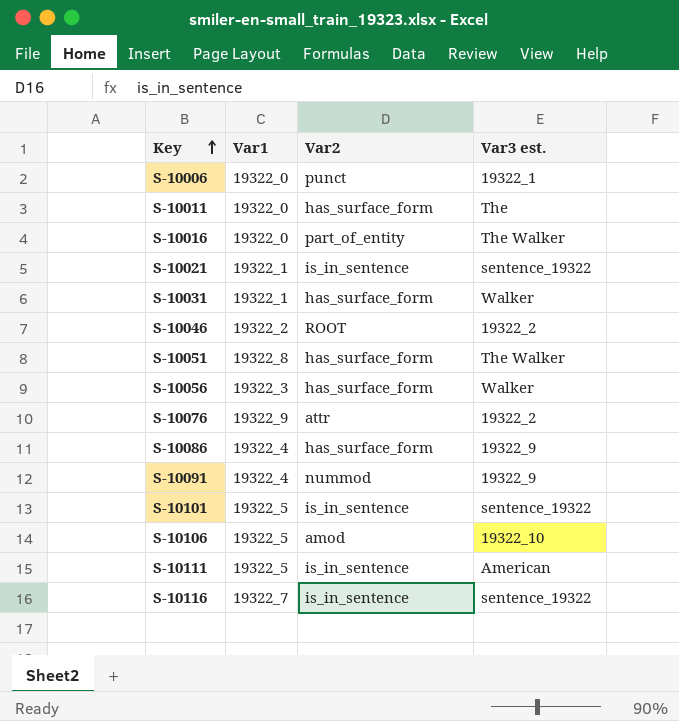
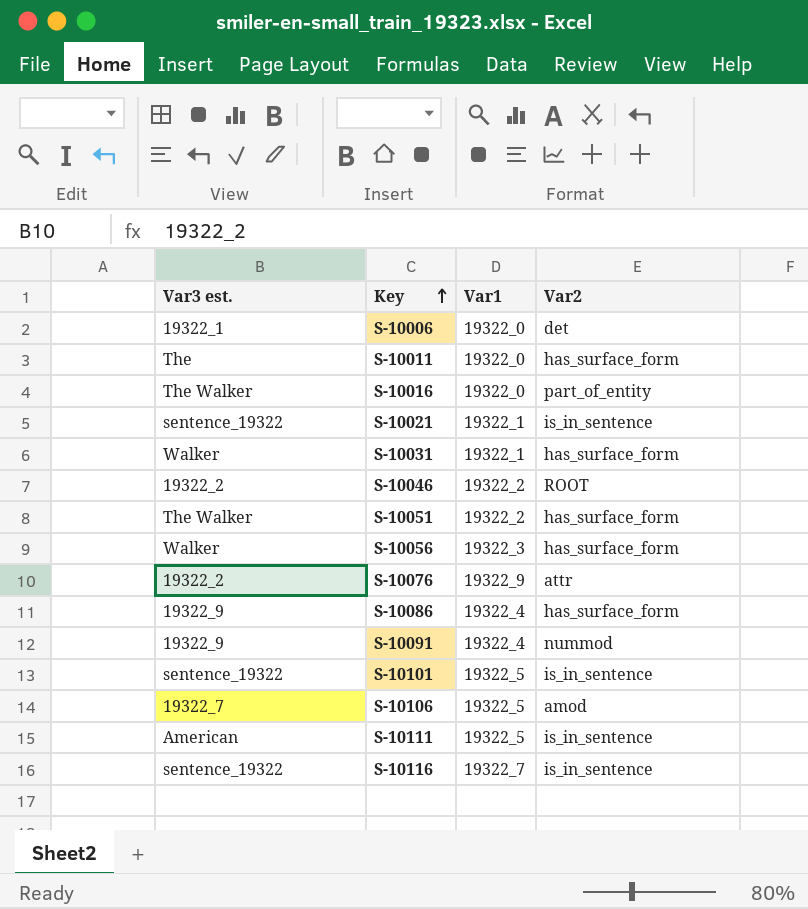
column Var3 est. | position: 4 -> 1
S-10006 | Var2: punct -> det
S-10051 | Var1: 19322_8 -> 19322_2
S-10106 | Var3 est.: 19322_10 -> 19322_7

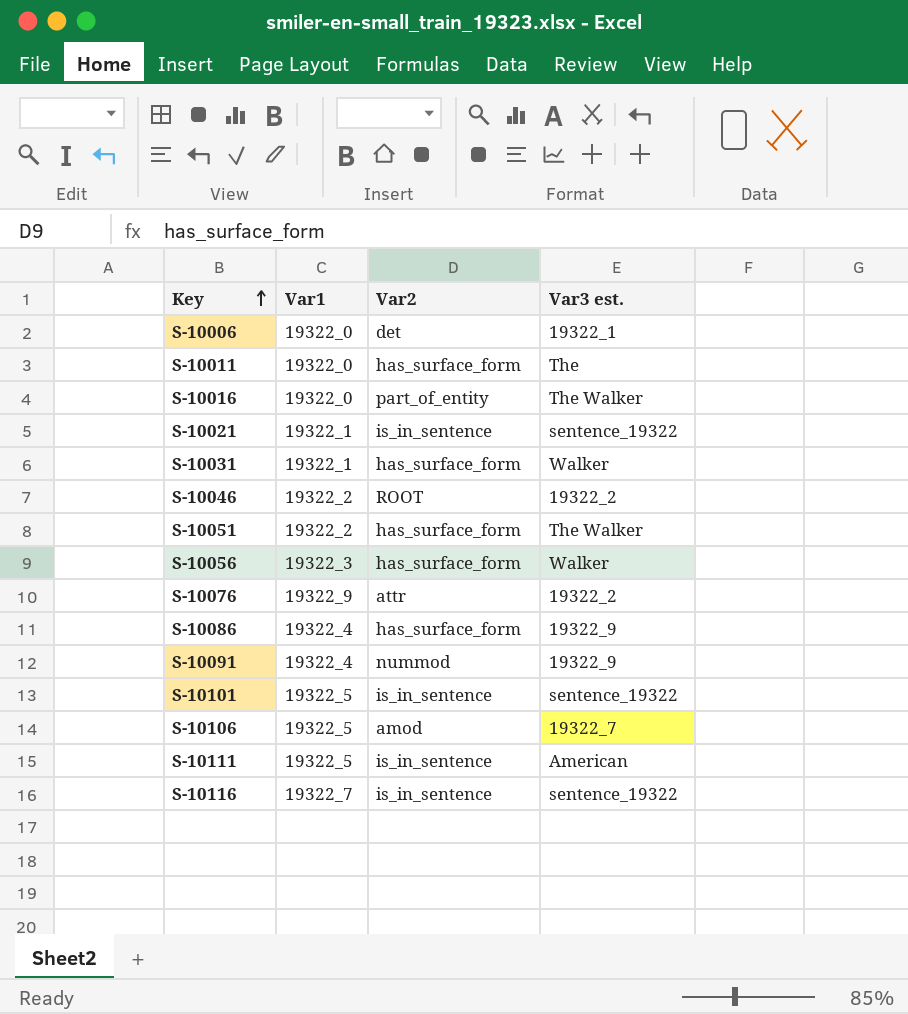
column Var3 est. | position: 1 -> 4

